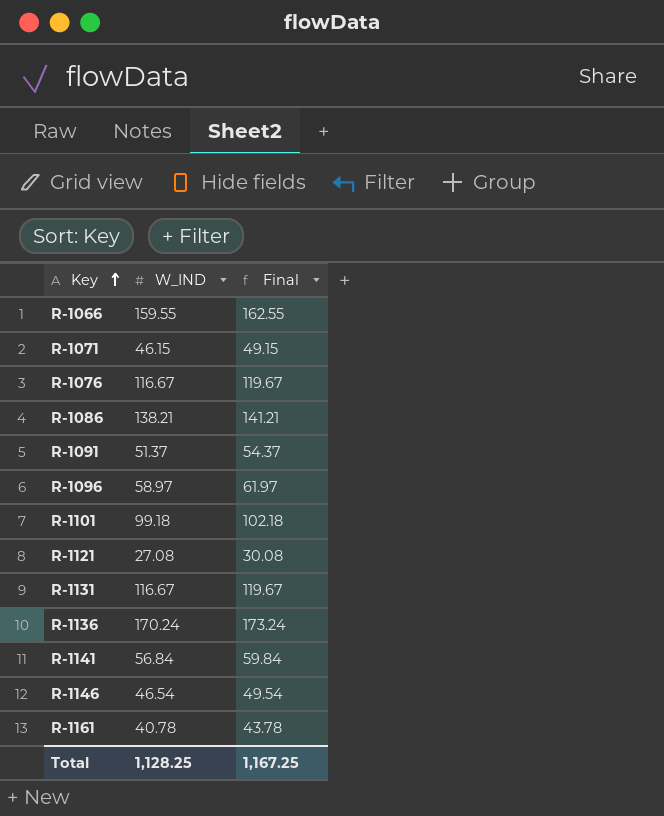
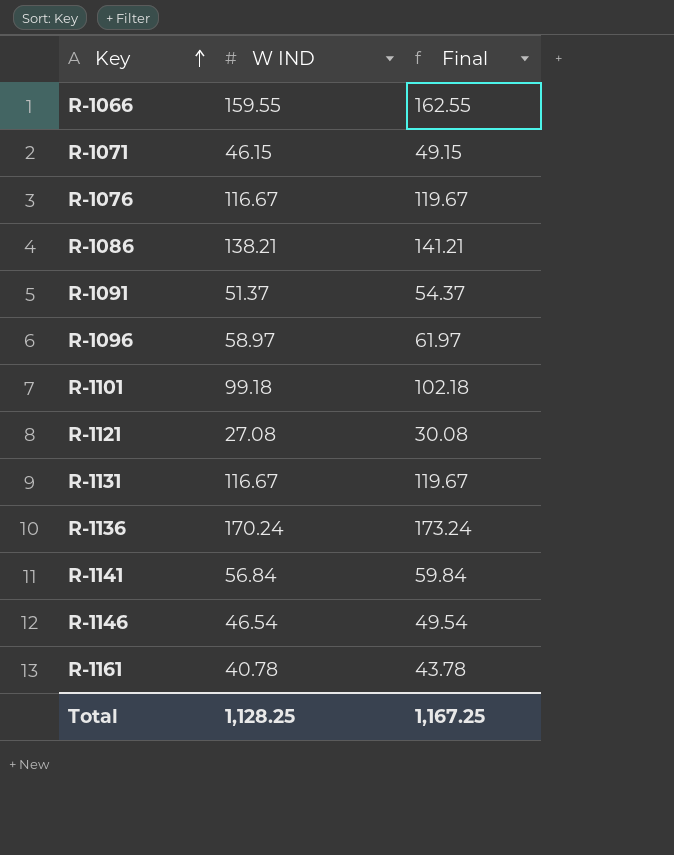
column name: W_IND -> W IND

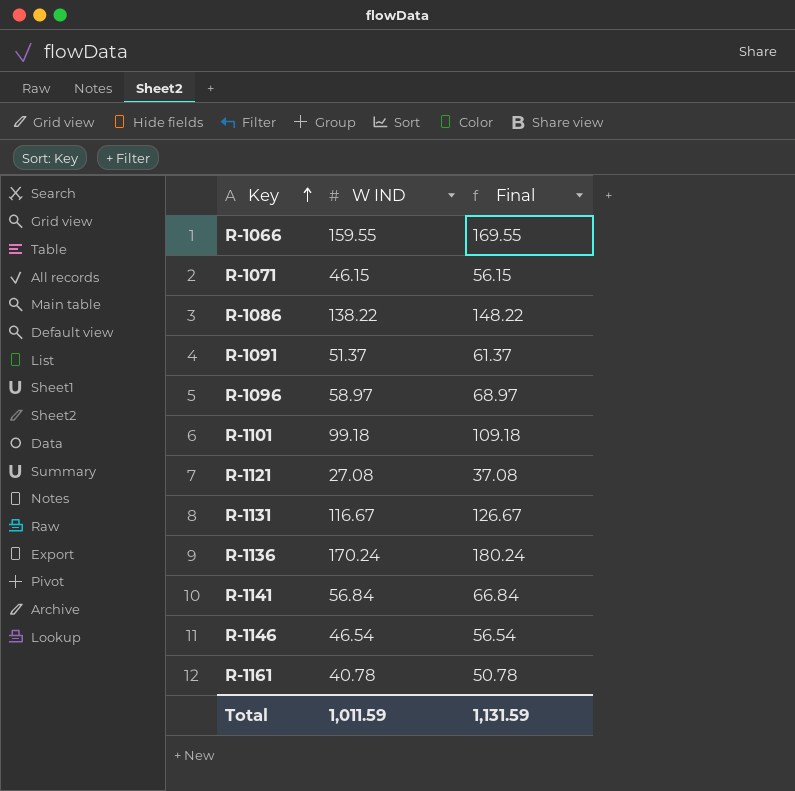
column Final | formula: [W IND] + 3 -> [W IND] + 10
row R-1076: 116.67 | 119.67 -> none
R-1086 | W IND: 138.21 -> 138.22
Total | W IND: 1,128.25 -> 1,011.59
Total | Final: 1,167.25 -> 1,131.59

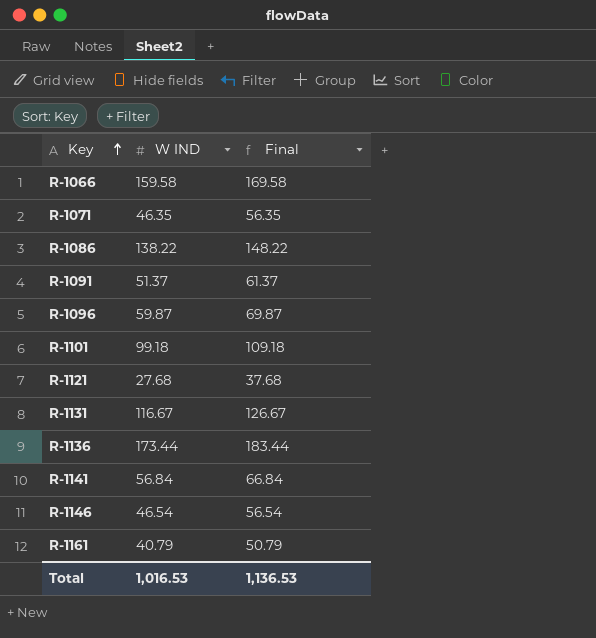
R-1066 | W IND: 159.55 -> 159.58
R-1066 | Final: 169.55 -> 169.58
R-1071 | W IND: 46.15 -> 46.35
R-1071 | Final: 56.15 -> 56.35
R-1096 | W IND: 58.97 -> 59.87
R-1096 | Final: 68.97 -> 69.87
R-1121 | W IND: 27.08 -> 27.68
R-1121 | Final: 37.08 -> 37.68
R-1136 | W IND: 170.24 -> 173.44
R-1136 | Final: 180.24 -> 183.44
R-1161 | W IND: 40.78 -> 40.79
R-1161 | Final: 50.78 -> 50.79
Total | W IND: 1,011.59 -> 1,016.53
Total | Final: 1,131.59 -> 1,136.53

